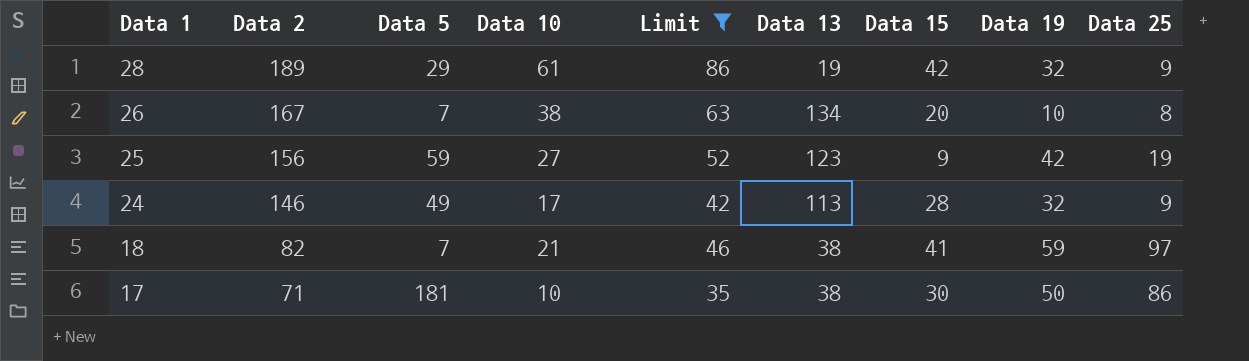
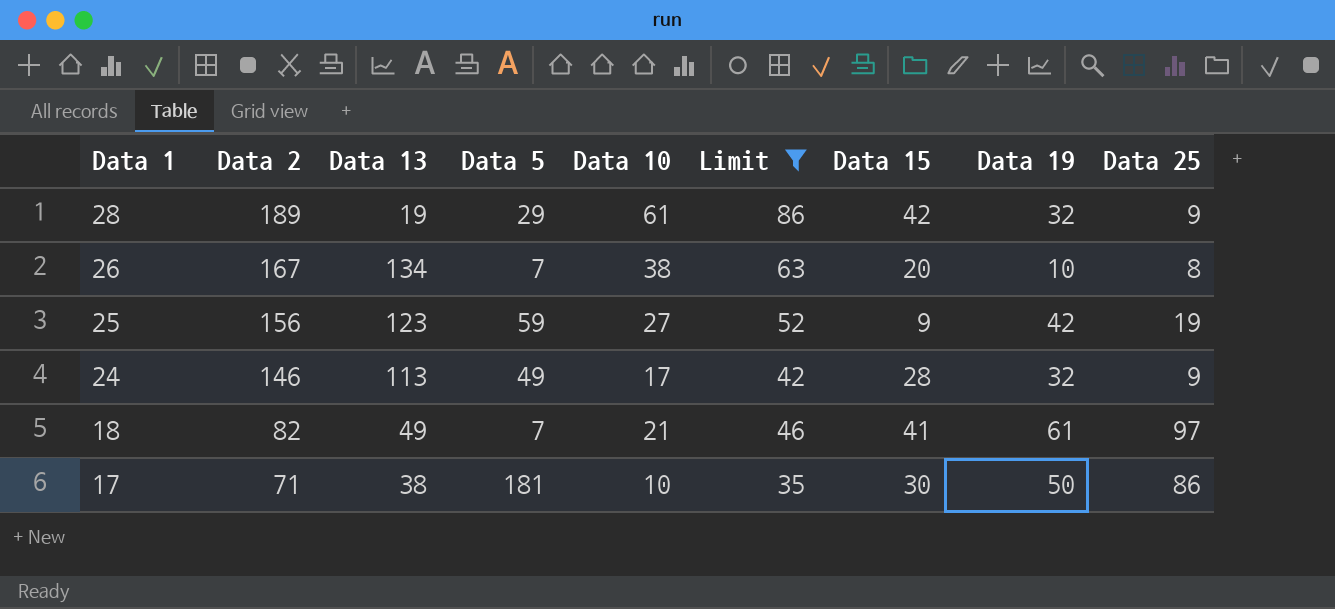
column Data 13 | position: 6 -> 3
18 | Data 13: 38 -> 49
18 | Data 19: 59 -> 61

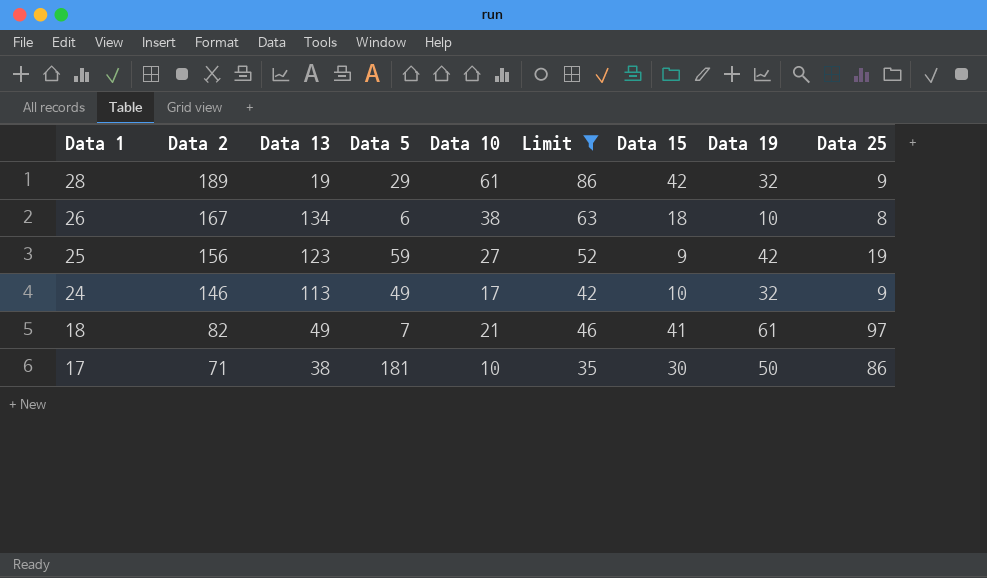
26 | Data 5: 7 -> 6
26 | Data 15: 20 -> 18
24 | Data 15: 28 -> 10

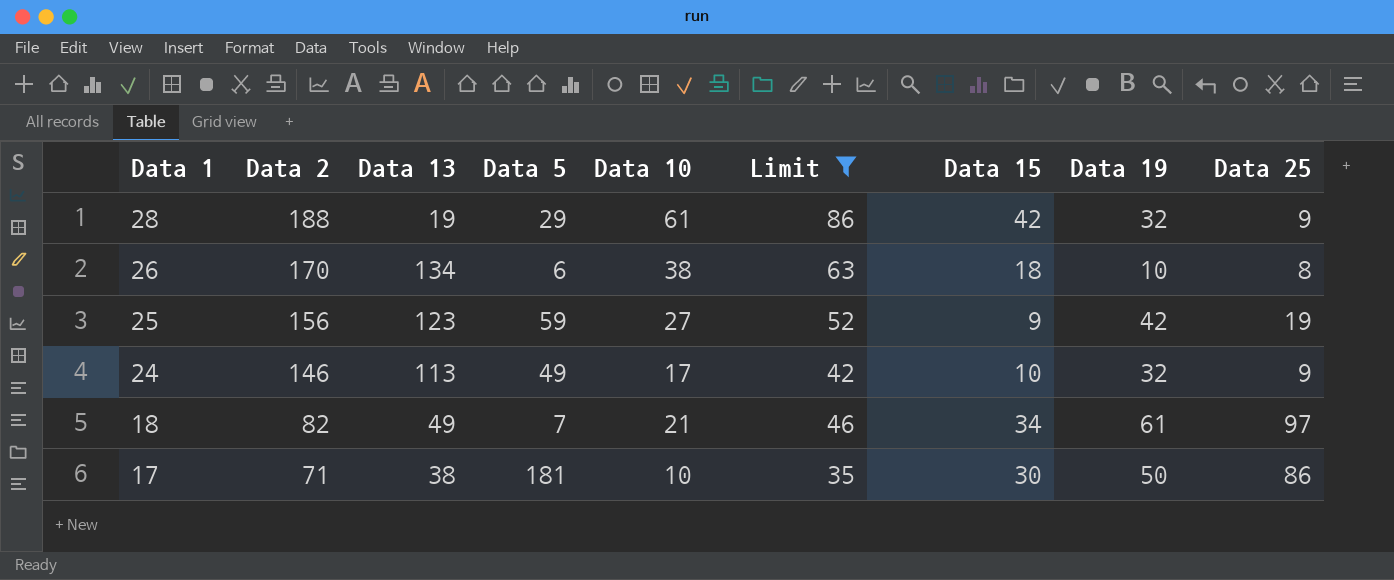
28 | Data 2: 189 -> 188
26 | Data 2: 167 -> 170
18 | Data 15: 41 -> 34

